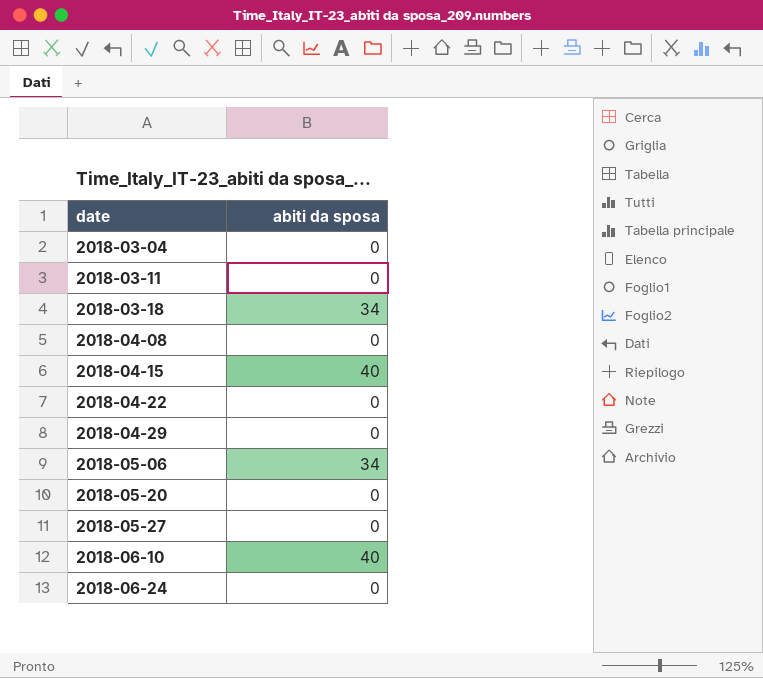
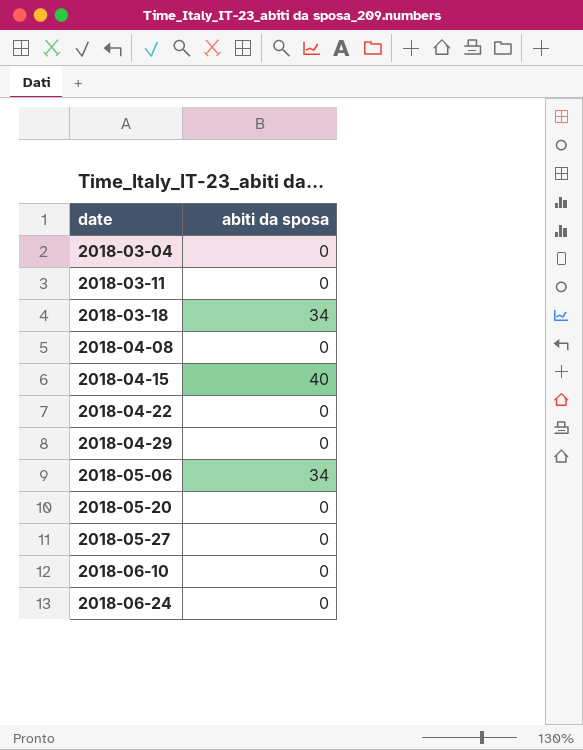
2018-06-10 | abiti da sposa: 40 -> 0

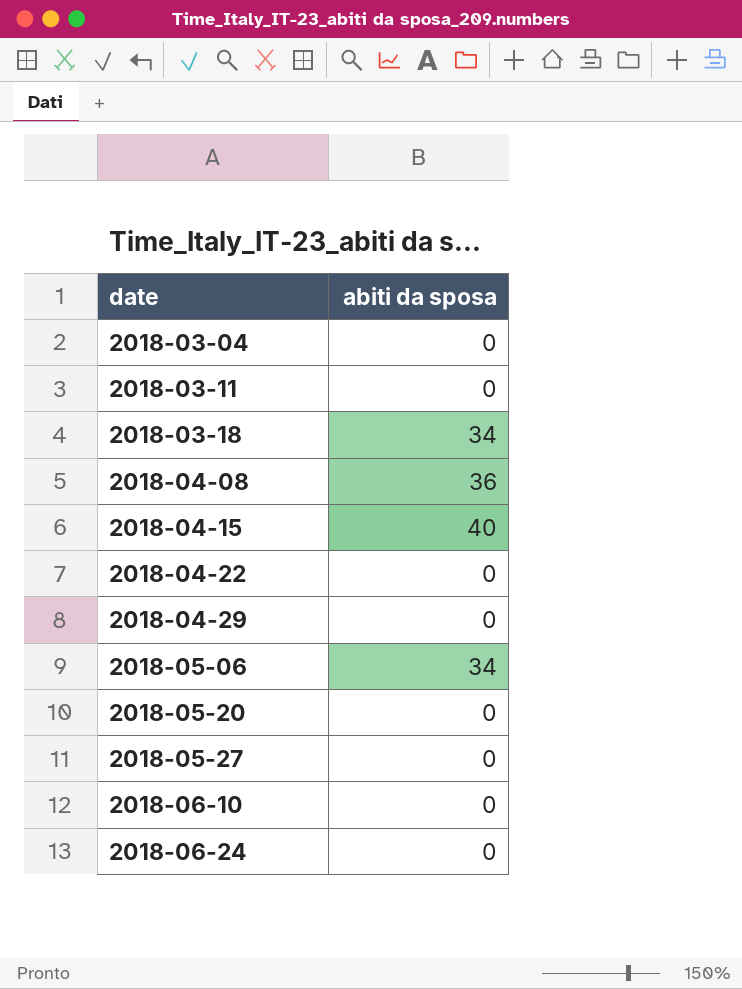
2018-04-08 | abiti da sposa: 0 -> 36

